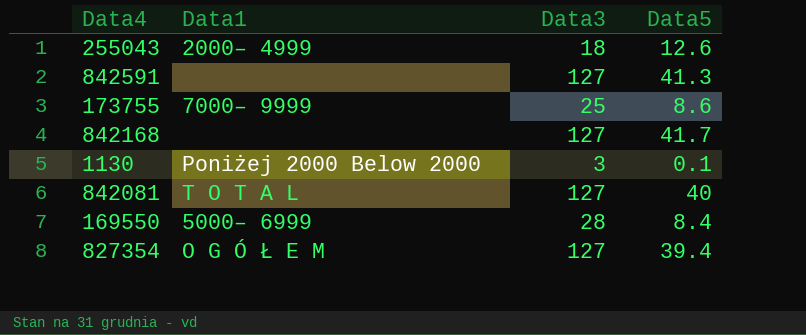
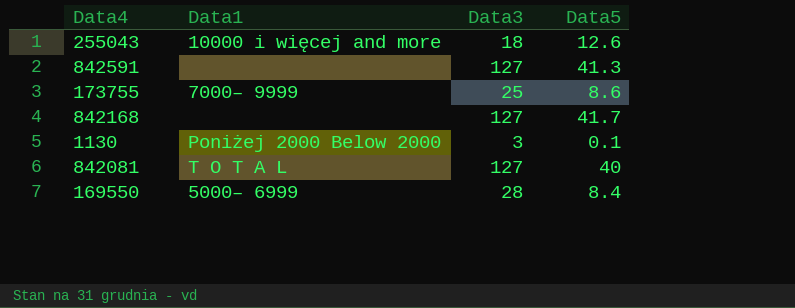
row 827354: O G Ó Ł E M | 127 | 39.4 -> none
255043 | Data1: 2000– 4999 -> 10000 i więcej and more

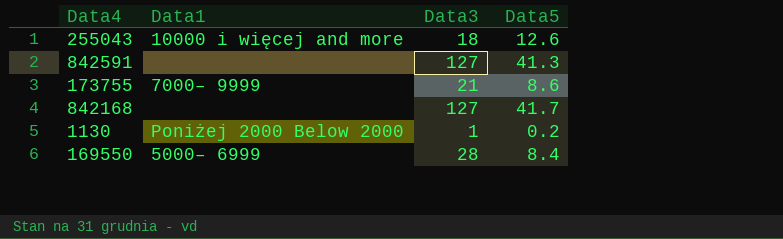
row 842081: T O T A L | 127 | 40 -> none
173755 | Data3: 25 -> 21
1130 | Data3: 3 -> 1
1130 | Data5: 0.1 -> 0.2

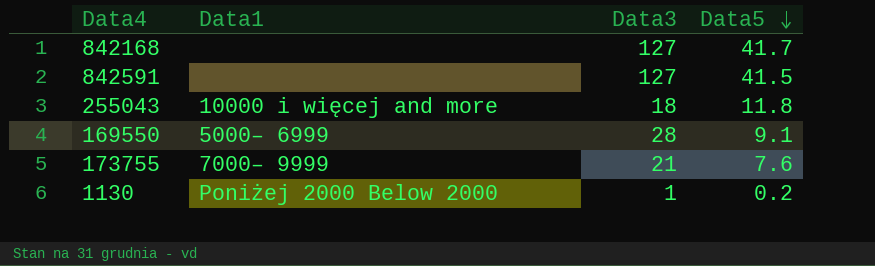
row order: none -> Data5 descending
842591 | Data5: 41.3 -> 41.5
255043 | Data5: 12.6 -> 11.8
169550 | Data5: 8.4 -> 9.1
173755 | Data5: 8.6 -> 7.6

